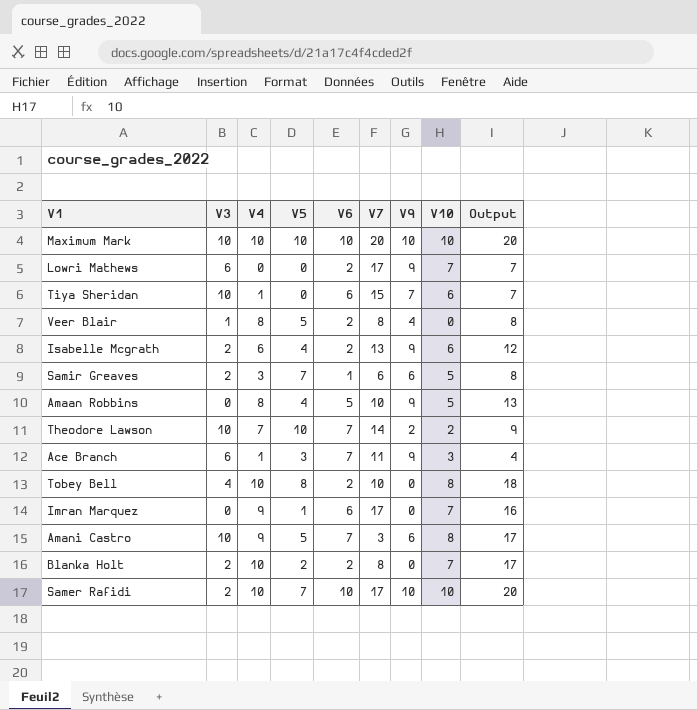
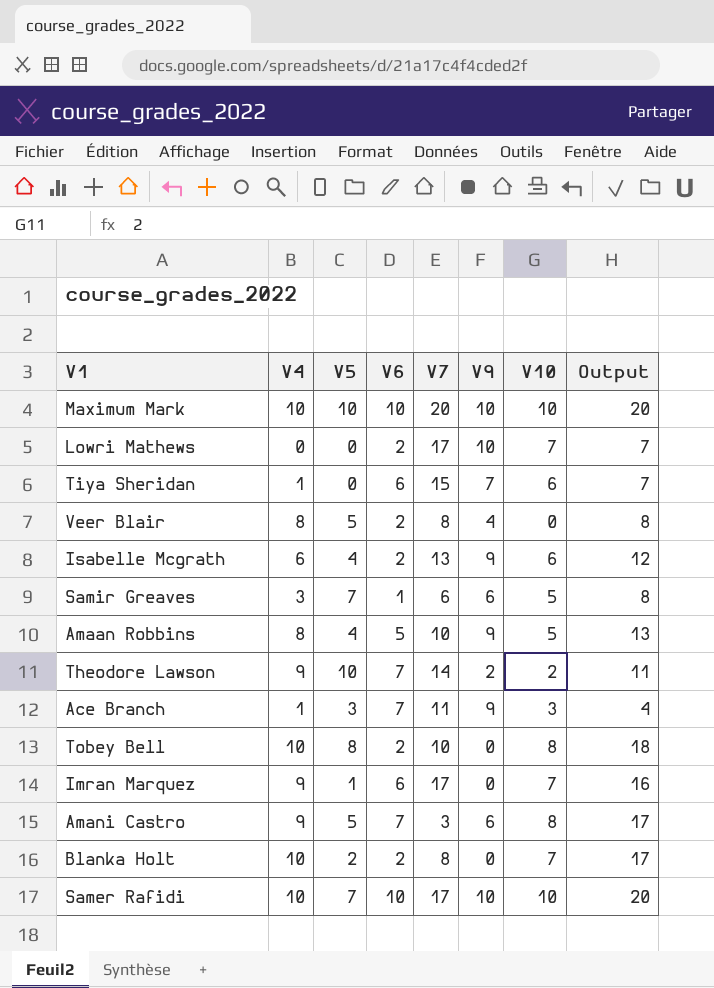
column V3 | position: 2 -> none
Lowri Mathews | V9: 9 -> 10
Theodore Lawson | V4: 7 -> 9
Theodore Lawson | Output: 9 -> 11

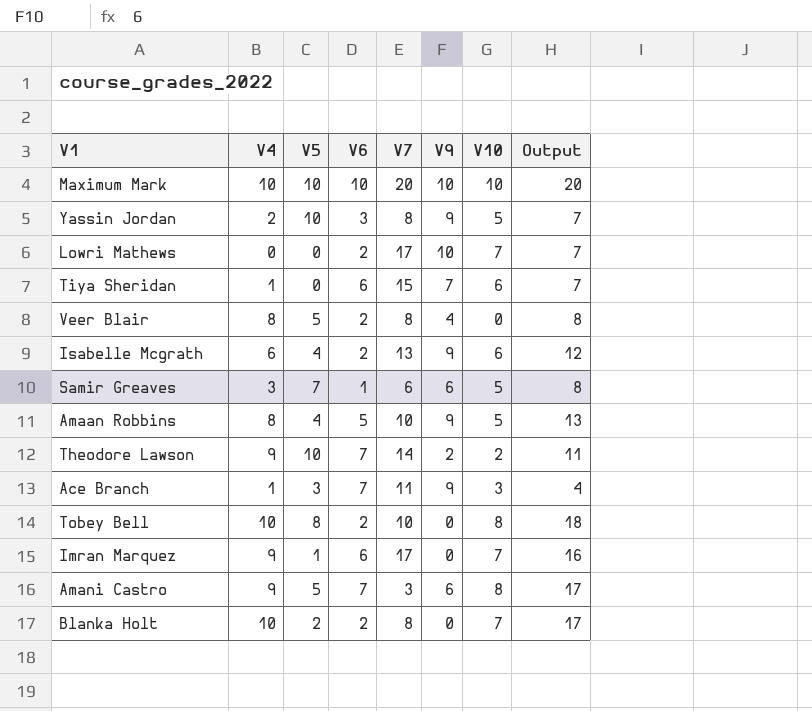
row Samer Rafidi: 10 | 7 | 10 | 17 | 10 | 10 | 20 -> none
row Yassin Jordan: none -> 2 | 10 | 3 | 8 | 9 | 5 | 7

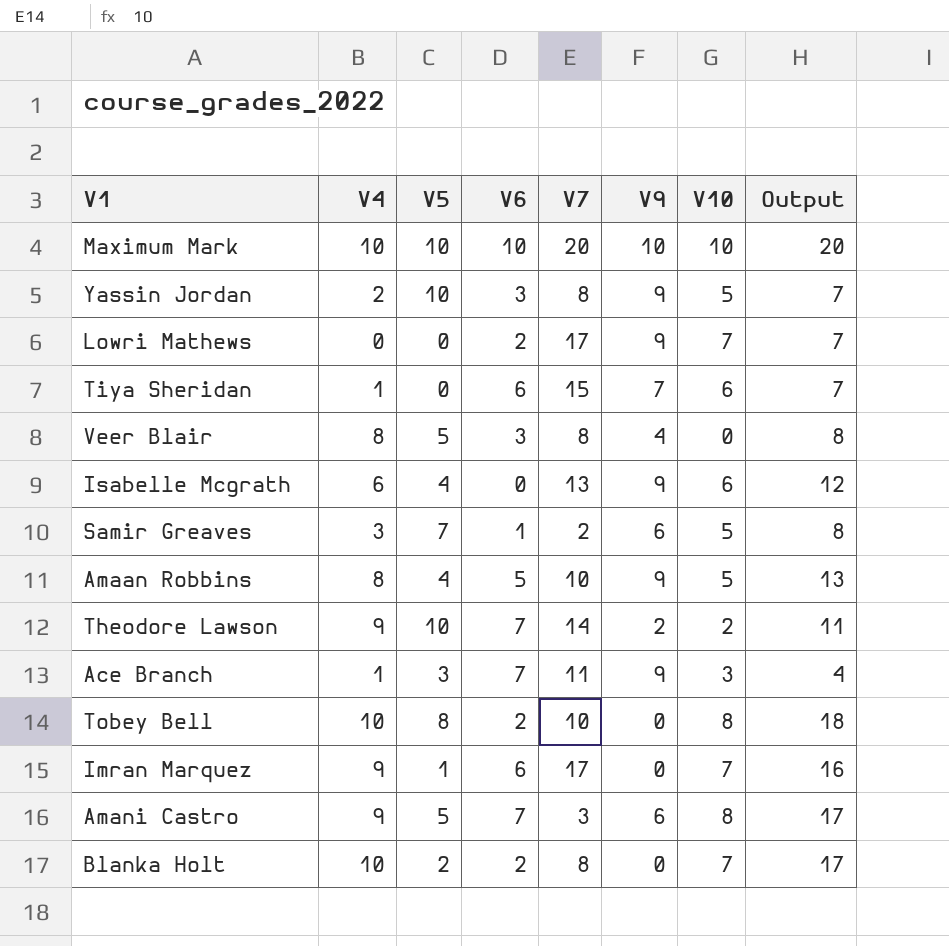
Lowri Mathews | V9: 10 -> 9
Veer Blair | V6: 2 -> 3
Isabelle Mcgrath | V6: 2 -> 0
Samir Greaves | V7: 6 -> 2

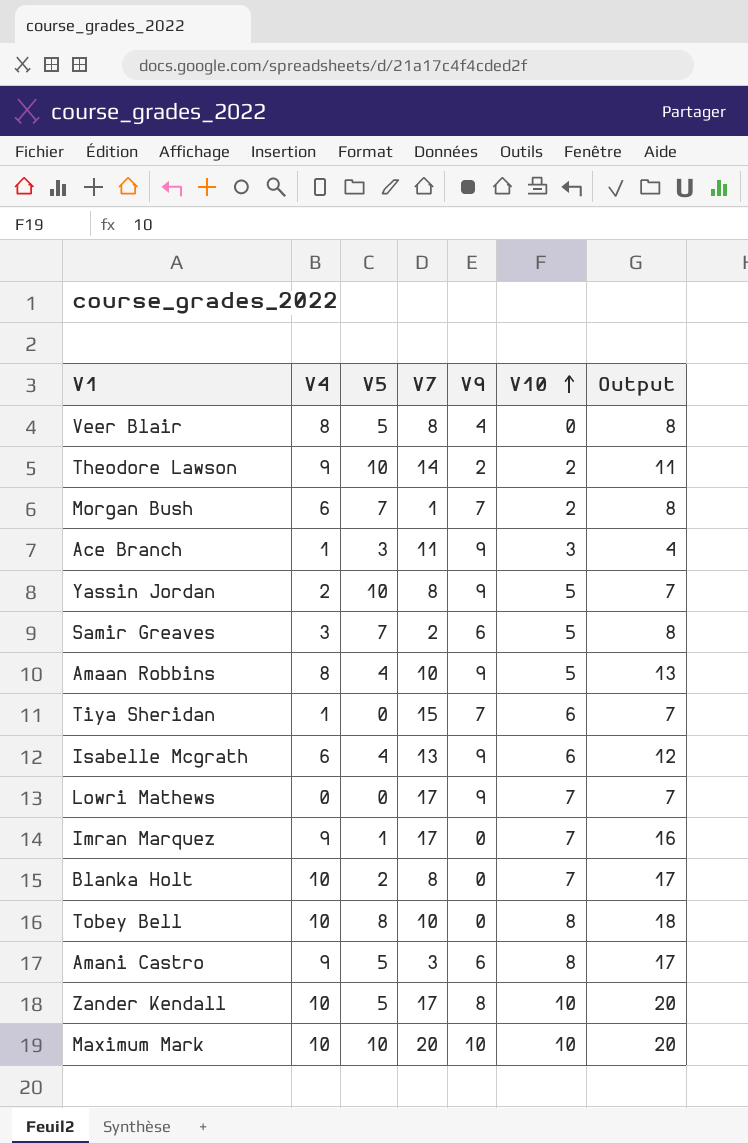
row order: none -> V10 ascending
column V6 | position: 4 -> none
row Morgan Bush: none -> 6 | 7 | 1 | 7 | 2 | 8
row Zander Kendall: none -> 10 | 5 | 17 | 8 | 10 | 20

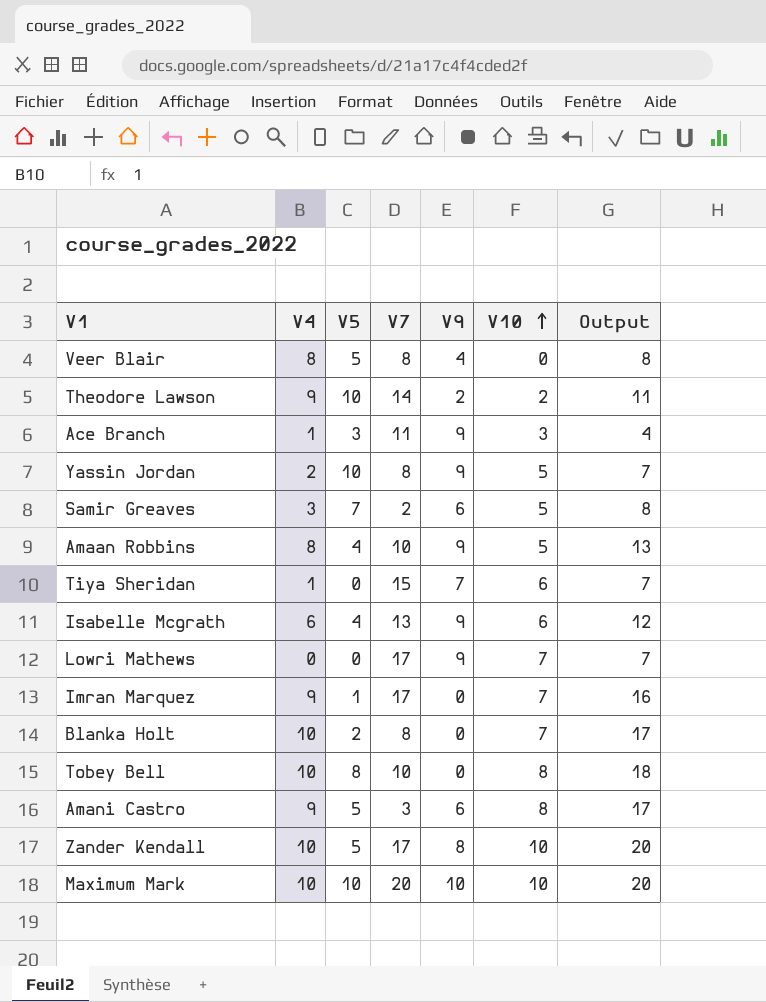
row Morgan Bush: 6 | 7 | 1 | 7 | 2 | 8 -> none

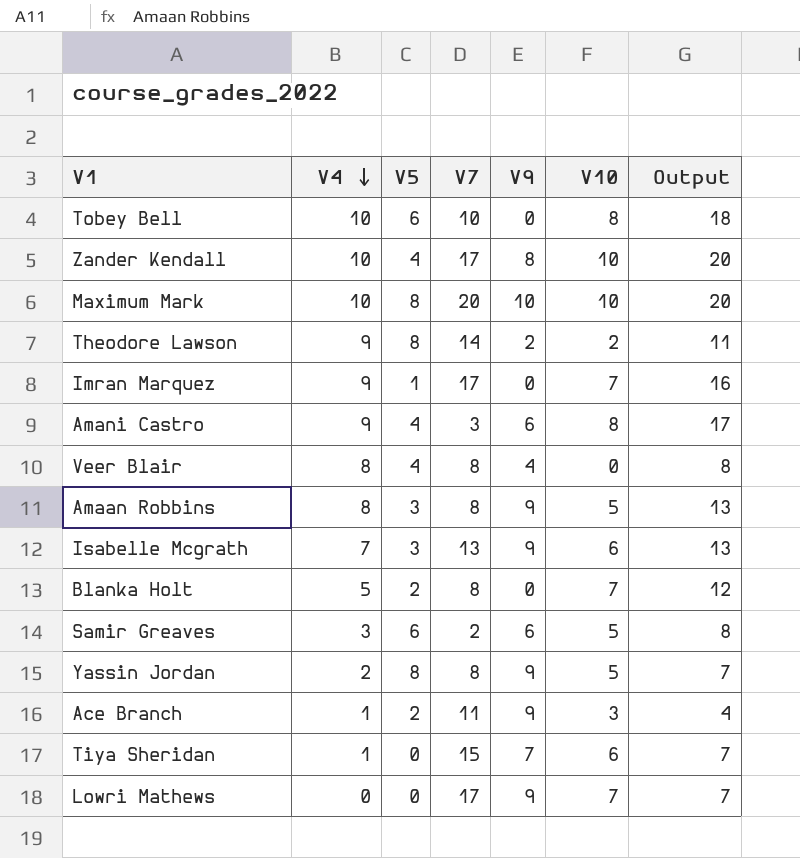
row order: V10 ascending -> V4 descending
Tobey Bell | V5: 8 -> 6
Zander Kendall | V5: 5 -> 4
Maximum Mark | V5: 10 -> 8
Theodore Lawson | V5: 10 -> 8
Amani Castro | V5: 5 -> 4
Veer Blair | V5: 5 -> 4
Amaan Robbins | V5: 4 -> 3
Amaan Robbins | V7: 10 -> 8
Isabelle Mcgrath | V4: 6 -> 7
Isabelle Mcgrath | V5: 4 -> 3
Isabelle Mcgrath | Output: 12 -> 13
Blanka Holt | V4: 10 -> 5
Blanka Holt | Output: 17 -> 12
Samir Greaves | V5: 7 -> 6
Yassin Jordan | V5: 10 -> 8
Ace Branch | V5: 3 -> 2

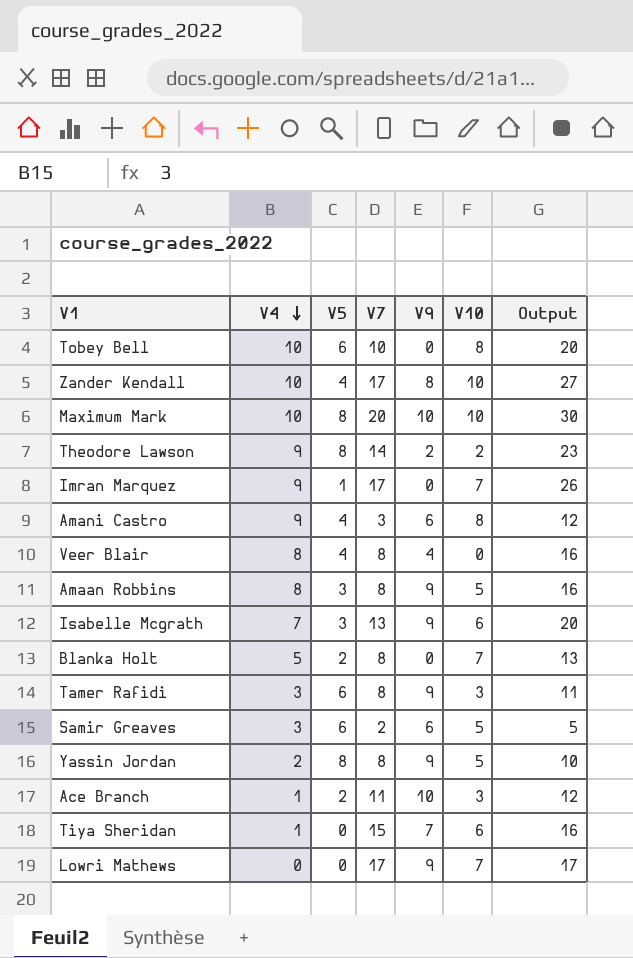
column Output | formula: [V4] + [V10] -> [V4] + [V7]
row Tamer Rafidi: none -> 3 | 6 | 8 | 9 | 3 | 11
Ace Branch | V9: 9 -> 10

